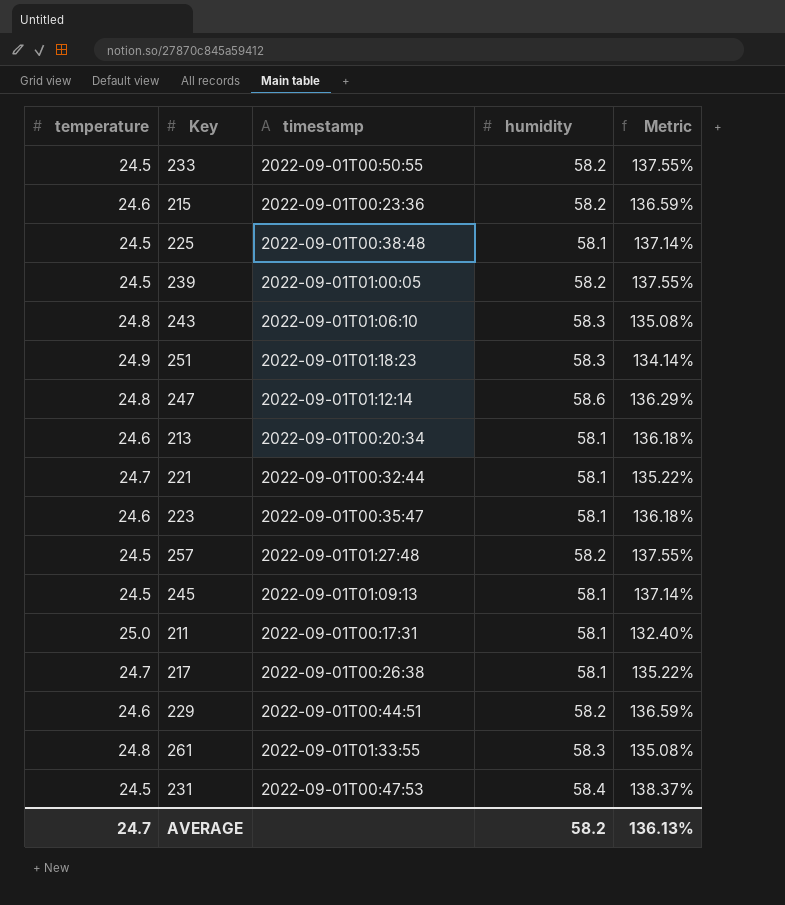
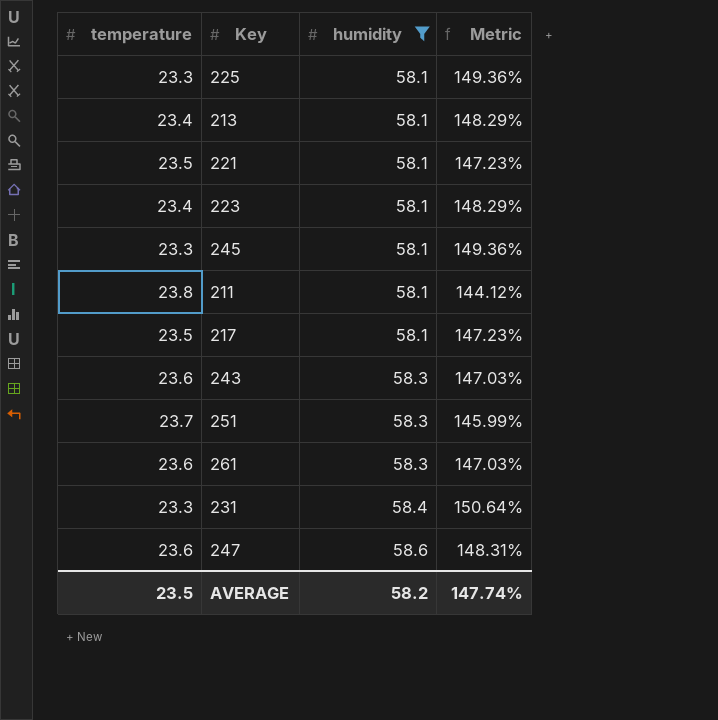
filter: none -> humidity != 58.2
row order: none -> humidity ascending
column timestamp | position: 3 -> none
225 | temperature: 24.5 -> 23.3
225 | Metric: 137.14% -> 149.36%
213 | temperature: 24.6 -> 23.4
213 | Metric: 136.18% -> 148.29%
221 | temperature: 24.7 -> 23.5
221 | Metric: 135.22% -> 147.23%
223 | temperature: 24.6 -> 23.4
223 | Metric: 136.18% -> 148.29%
245 | temperature: 24.5 -> 23.3
245 | Metric: 137.14% -> 149.36%
211 | temperature: 25.0 -> 23.8
211 | Metric: 132.40% -> 144.12%
217 | temperature: 24.7 -> 23.5
217 | Metric: 135.22% -> 147.23%
243 | temperature: 24.8 -> 23.6
243 | Metric: 135.08% -> 147.03%
251 | temperature: 24.9 -> 23.7
251 | Metric: 134.14% -> 145.99%
261 | temperature: 24.8 -> 23.6
261 | Metric: 135.08% -> 147.03%
231 | temperature: 24.5 -> 23.3
231 | Metric: 138.37% -> 150.64%
247 | temperature: 24.8 -> 23.6
247 | Metric: 136.29% -> 148.31%
AVERAGE | temperature: 24.7 -> 23.5
AVERAGE | Metric: 136.13% -> 147.74%

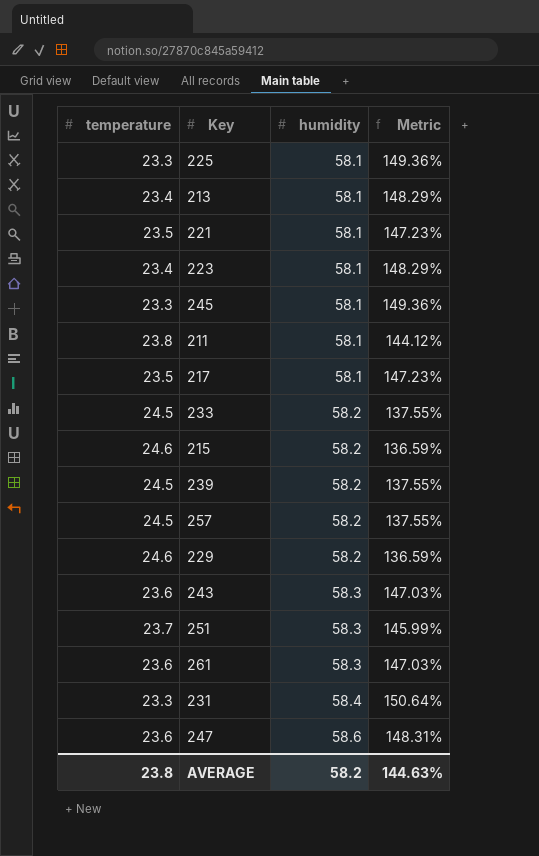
filter: humidity != 58.2 -> none
AVERAGE | temperature: 23.5 -> 23.8
AVERAGE | Metric: 147.74% -> 144.63%

